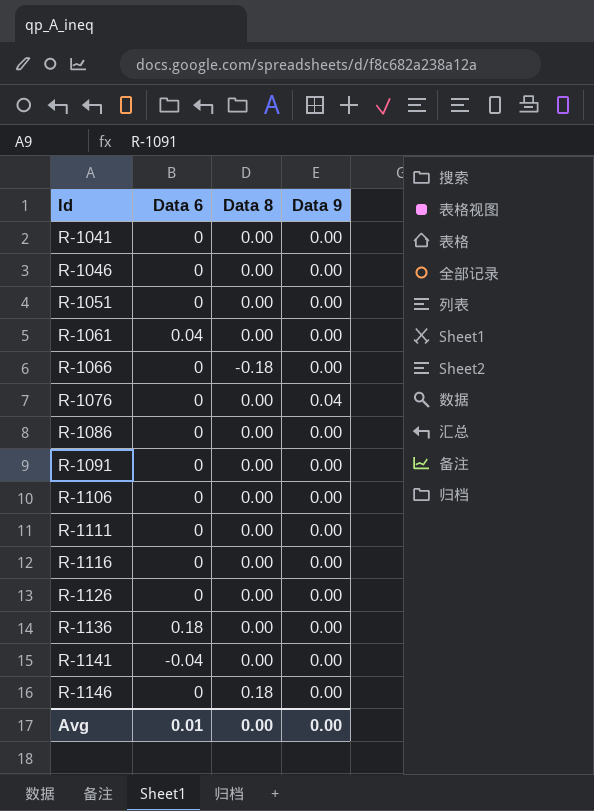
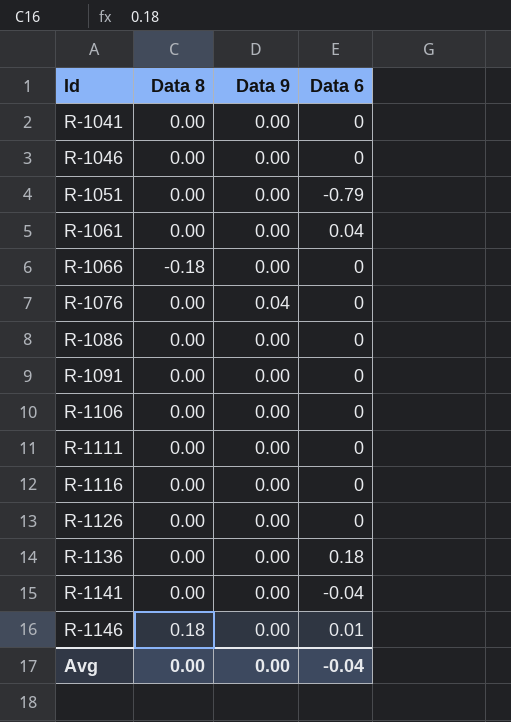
column Data 6 | position: 2 -> 4
R-1051 | Data 6: 0 -> -0.79
R-1146 | Data 6: 0 -> 0.01
Avg | Data 6: 0.01 -> -0.04

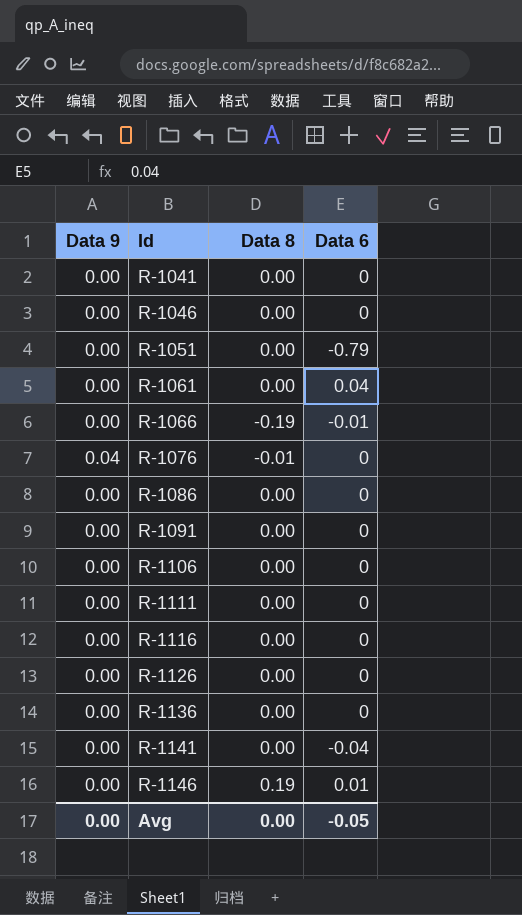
column Data 9 | position: 3 -> 1
R-1066 | Data 8: -0.18 -> -0.19
R-1066 | Data 6: 0 -> -0.01
R-1076 | Data 8: 0.00 -> -0.01
R-1136 | Data 6: 0.18 -> 0
R-1146 | Data 8: 0.18 -> 0.19
Avg | Data 6: -0.04 -> -0.05

